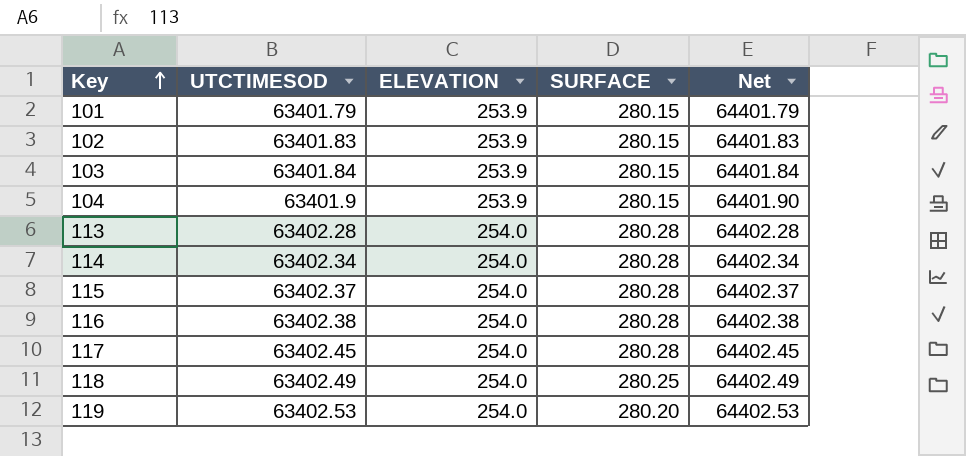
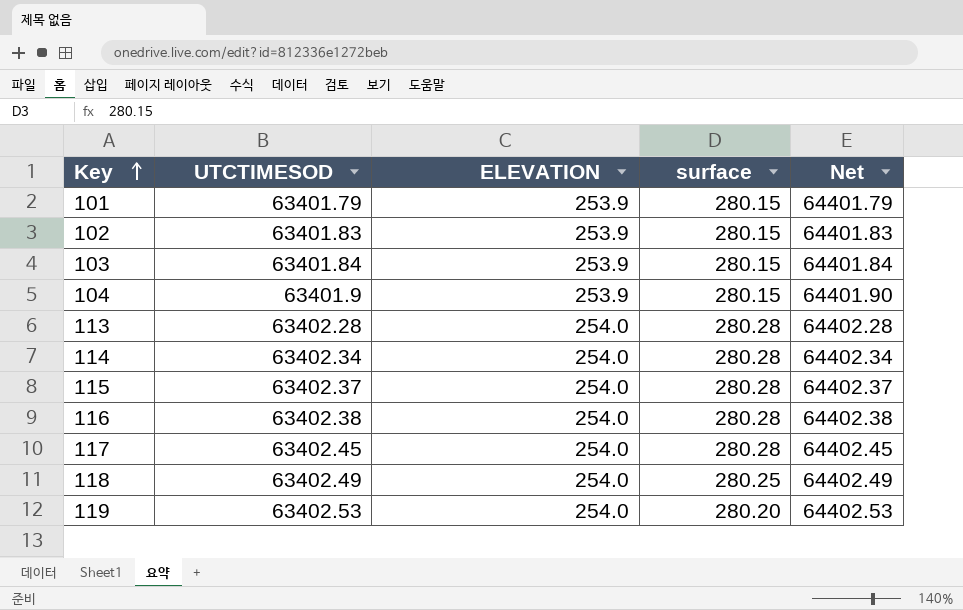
column name: SURFACE -> surface

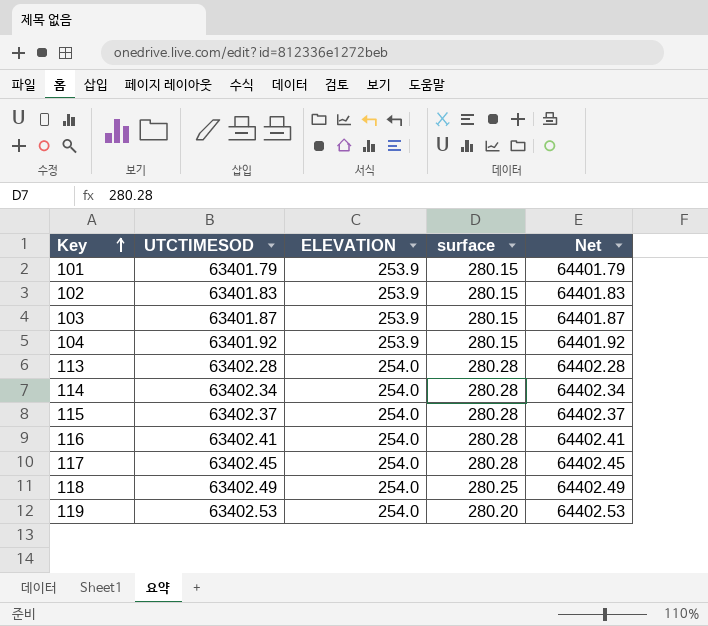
103 | UTCTIMESOD: 63401.84 -> 63401.87
103 | Net: 64401.84 -> 64401.87
104 | UTCTIMESOD: 63401.9 -> 63401.92
104 | Net: 64401.90 -> 64401.92
116 | UTCTIMESOD: 63402.38 -> 63402.41
116 | Net: 64402.38 -> 64402.41

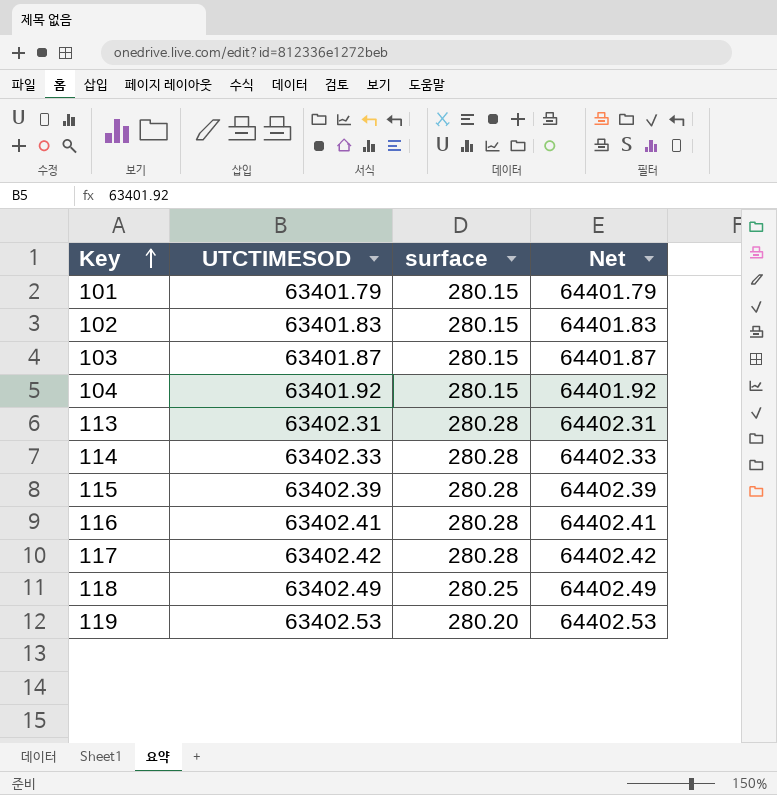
column ELEVATION | position: 3 -> none
113 | UTCTIMESOD: 63402.28 -> 63402.31
113 | Net: 64402.28 -> 64402.31
114 | UTCTIMESOD: 63402.34 -> 63402.33
114 | Net: 64402.34 -> 64402.33
115 | UTCTIMESOD: 63402.37 -> 63402.39
115 | Net: 64402.37 -> 64402.39
117 | UTCTIMESOD: 63402.45 -> 63402.42
117 | Net: 64402.45 -> 64402.42

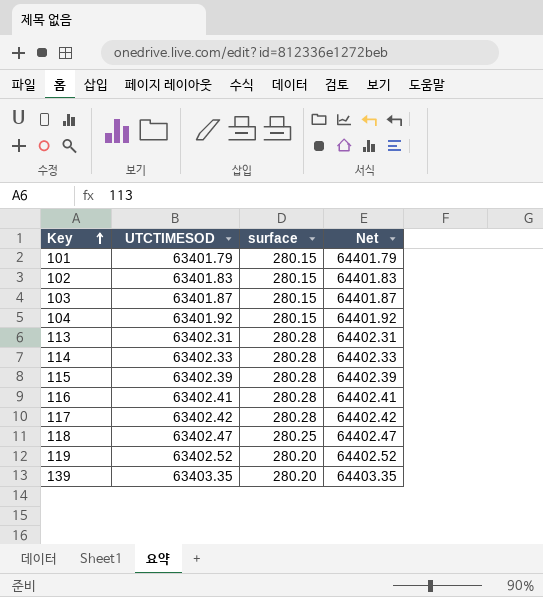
118 | UTCTIMESOD: 63402.49 -> 63402.47
118 | Net: 64402.49 -> 64402.47
119 | UTCTIMESOD: 63402.53 -> 63402.52
119 | Net: 64402.53 -> 64402.52
row 139: none -> 63403.35 | 280.20 | 64403.35

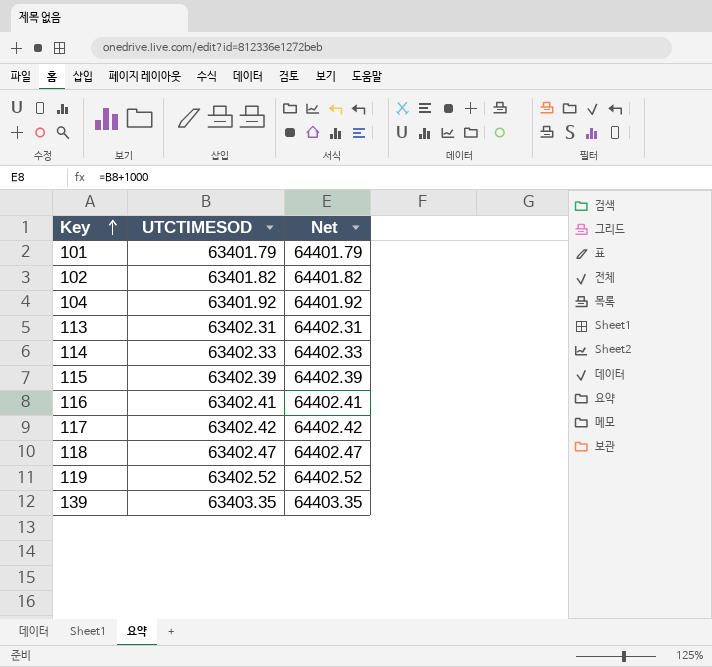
column surface | position: 3 -> none
row 103: 63401.87 | 280.15 | 64401.87 -> none
102 | UTCTIMESOD: 63401.83 -> 63401.82
102 | Net: 64401.83 -> 64401.82

